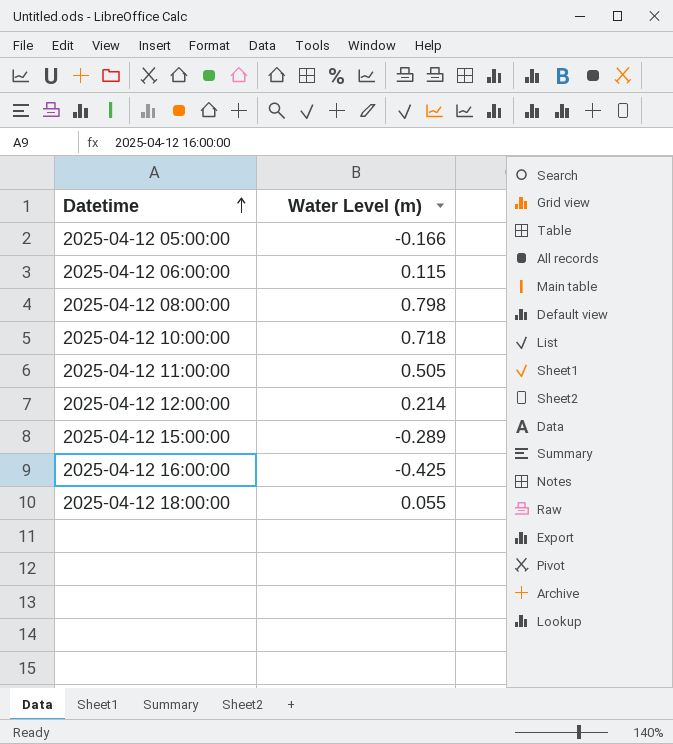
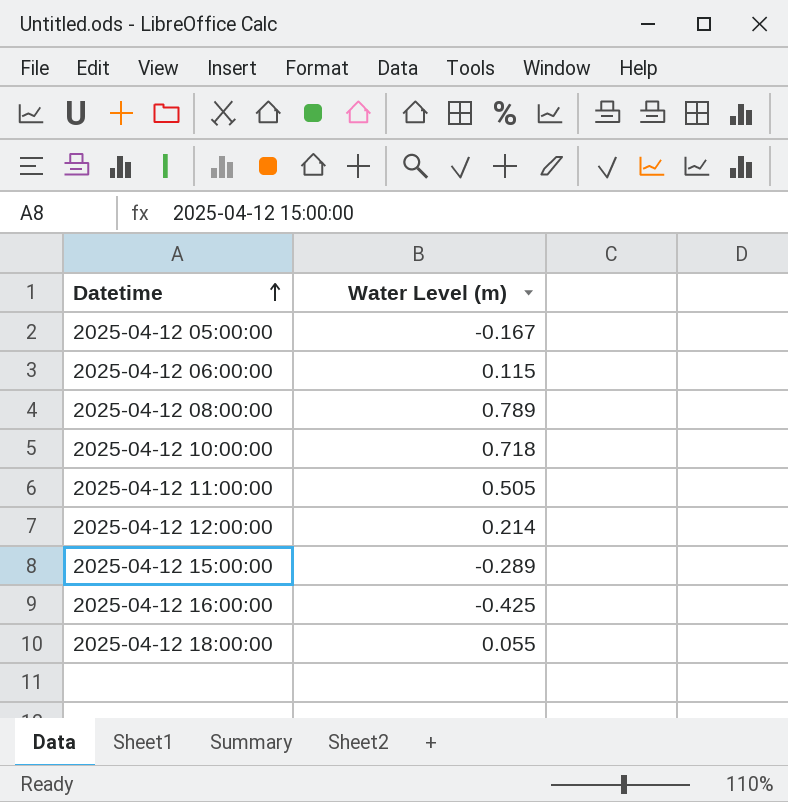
2025-04-12 05:00:00 | Water Level (m): -0.166 -> -0.167
2025-04-12 08:00:00 | Water Level (m): 0.798 -> 0.789

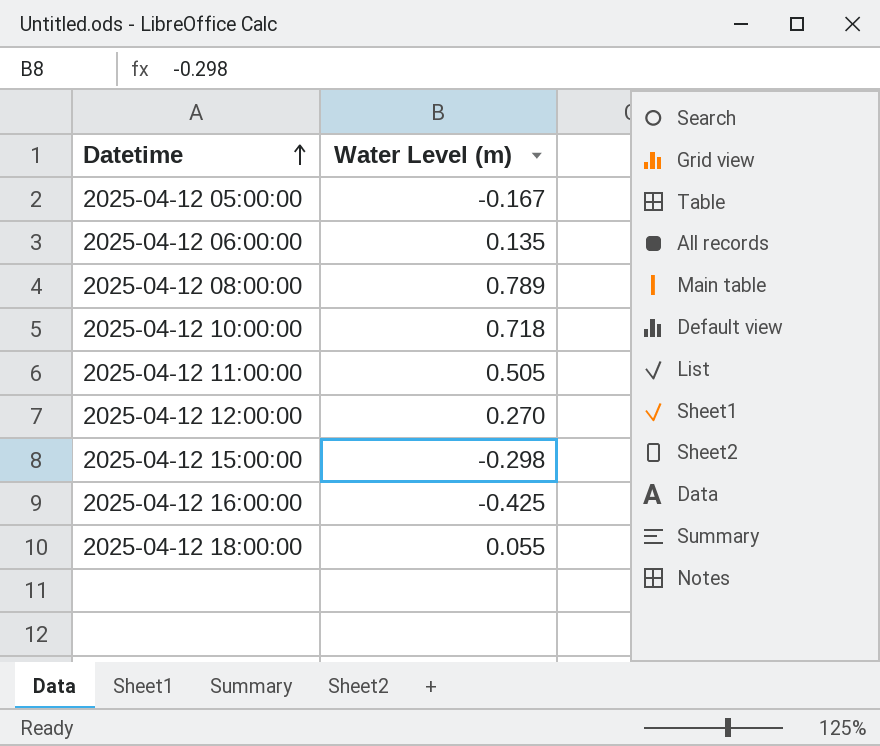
2025-04-12 06:00:00 | Water Level (m): 0.115 -> 0.135
2025-04-12 12:00:00 | Water Level (m): 0.214 -> 0.270
2025-04-12 15:00:00 | Water Level (m): -0.289 -> -0.298

